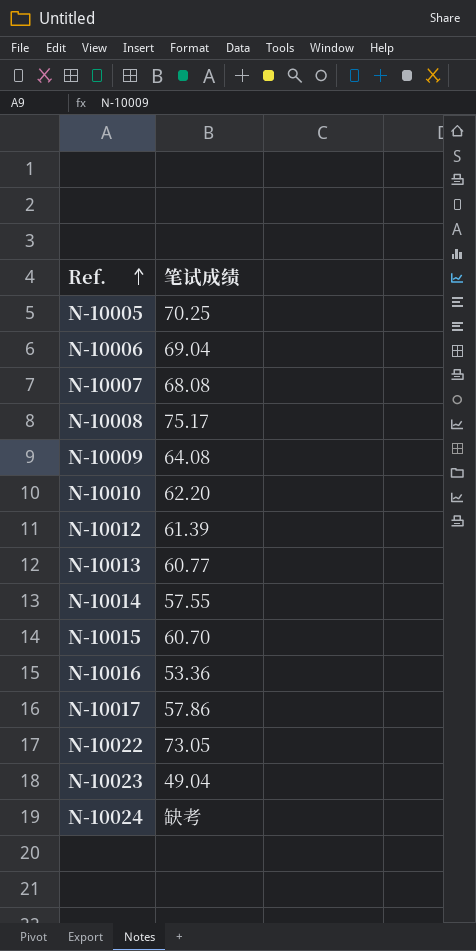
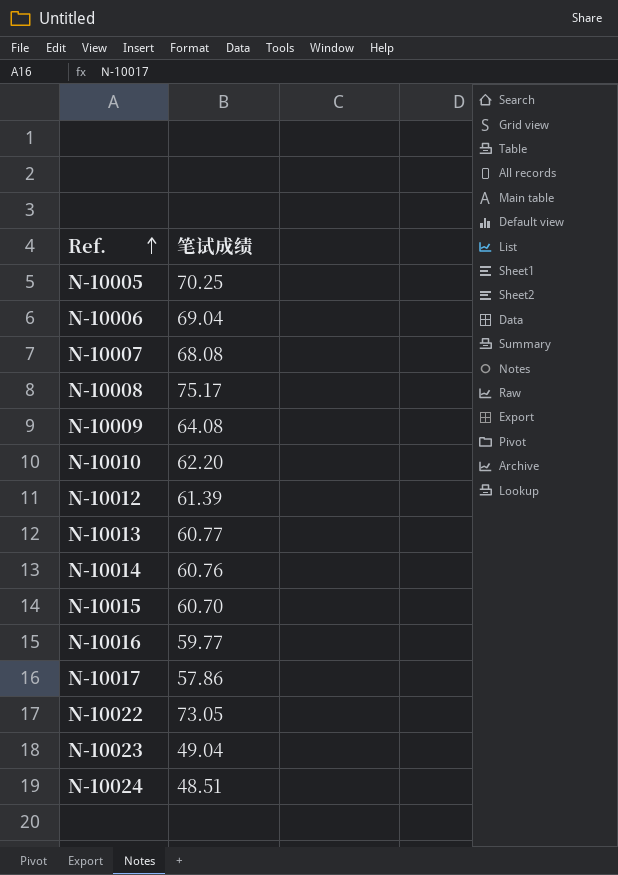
N-10014 | 笔试成绩: 57.55 -> 60.76
N-10016 | 笔试成绩: 53.36 -> 59.77
N-10024 | 笔试成绩: 缺考 -> 48.51

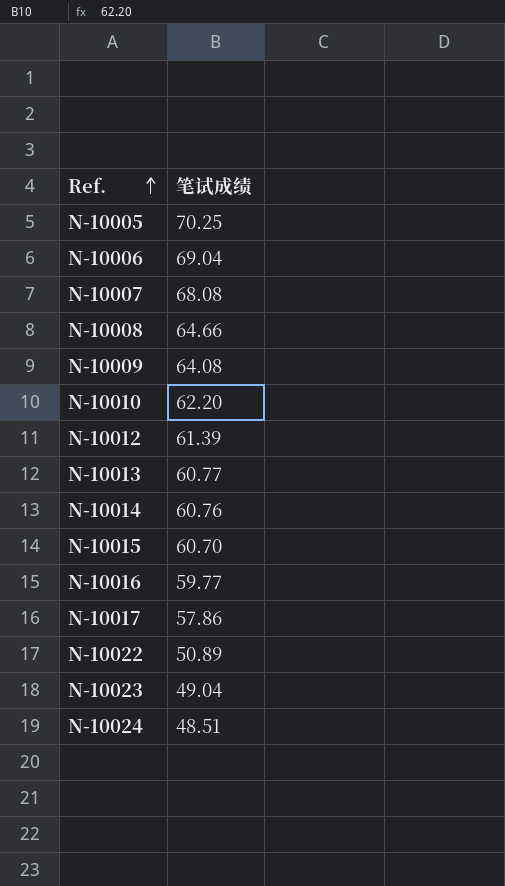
N-10008 | 笔试成绩: 75.17 -> 64.66
N-10022 | 笔试成绩: 73.05 -> 50.89

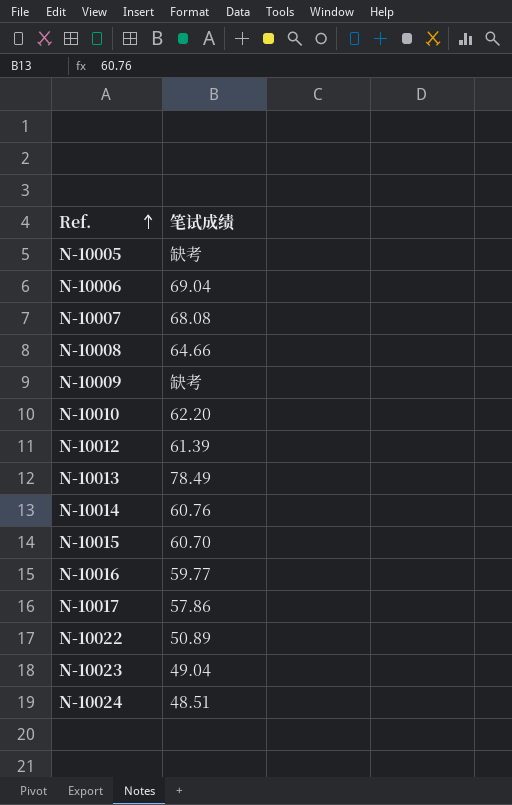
N-10005 | 笔试成绩: 70.25 -> 缺考
N-10009 | 笔试成绩: 64.08 -> 缺考
N-10013 | 笔试成绩: 60.77 -> 78.49

